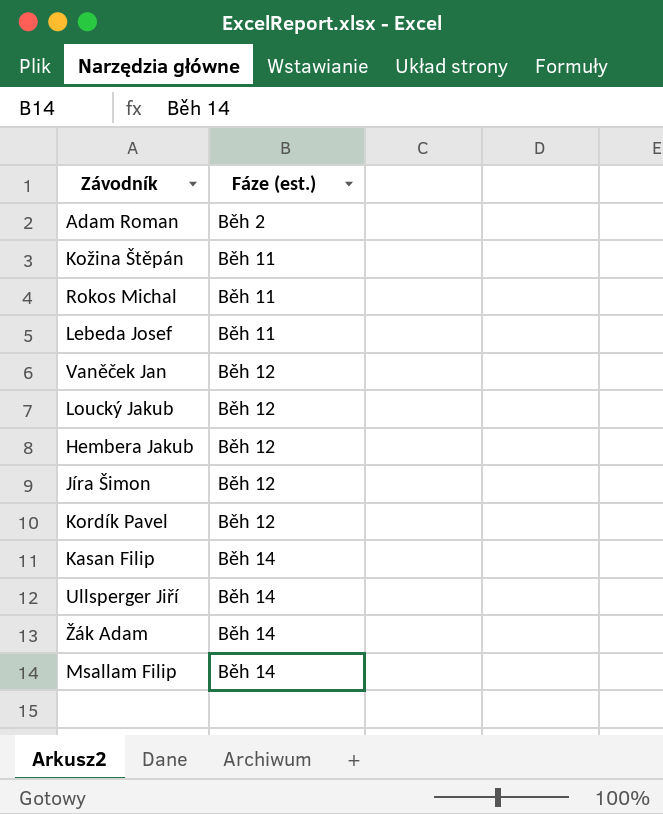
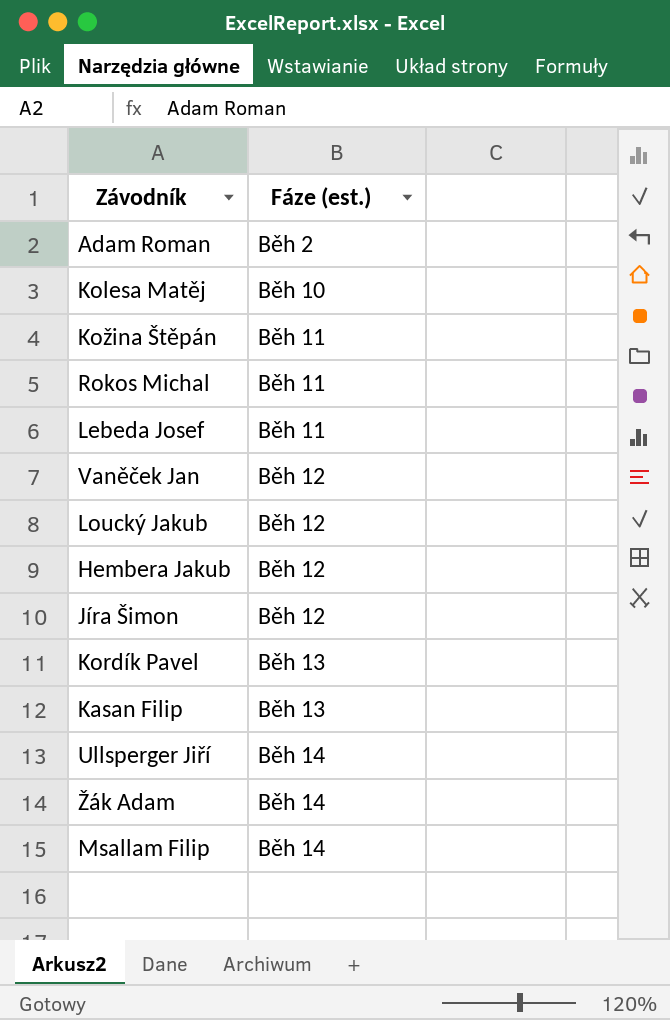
row Kolesa Matěj: none -> Běh 10
Kordík Pavel | Fáze (est.): Běh 12 -> Běh 13
Kasan Filip | Fáze (est.): Běh 14 -> Běh 13

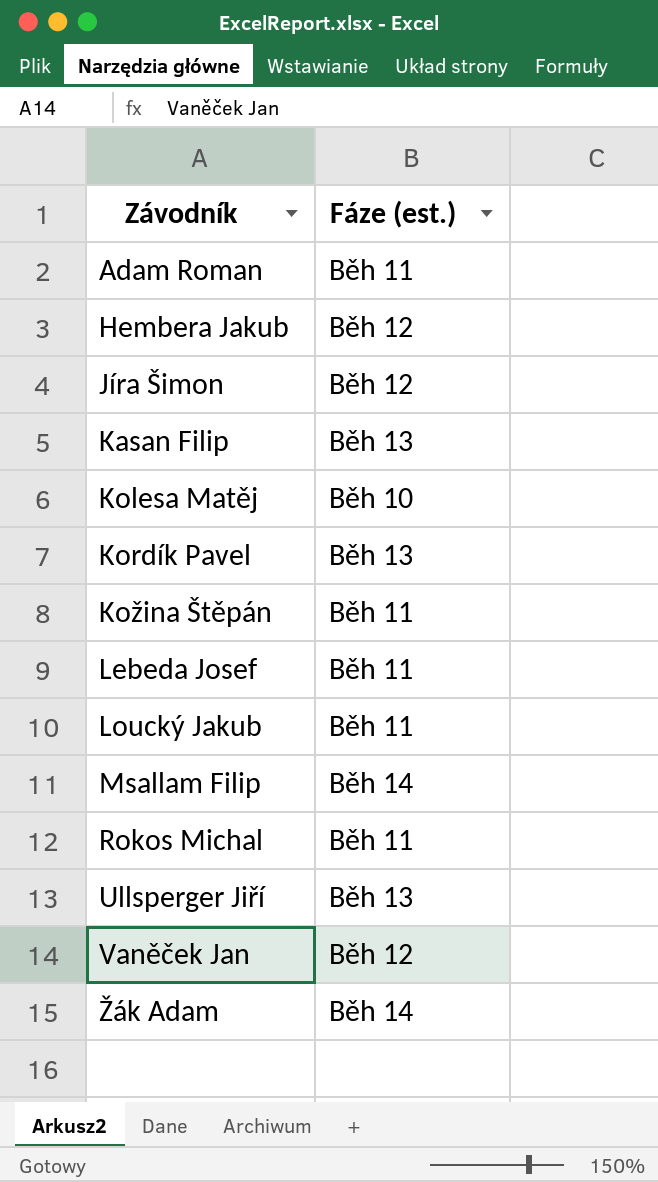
row order: Fáze (est.) ascending -> Závodník ascending
Adam Roman | Fáze (est.): Běh 2 -> Běh 11
Loucký Jakub | Fáze (est.): Běh 12 -> Běh 11
Ullsperger Jiří | Fáze (est.): Běh 14 -> Běh 13

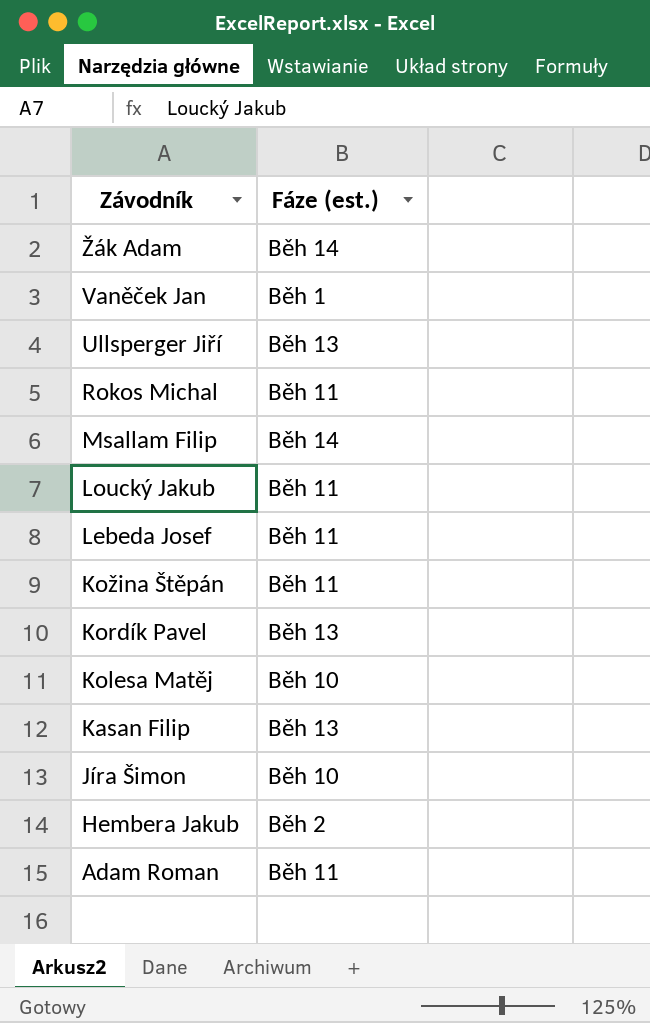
row order: Závodník ascending -> Závodník descending
Vaněček Jan | Fáze (est.): Běh 12 -> Běh 1
Jíra Šimon | Fáze (est.): Běh 12 -> Běh 10
Hembera Jakub | Fáze (est.): Běh 12 -> Běh 2

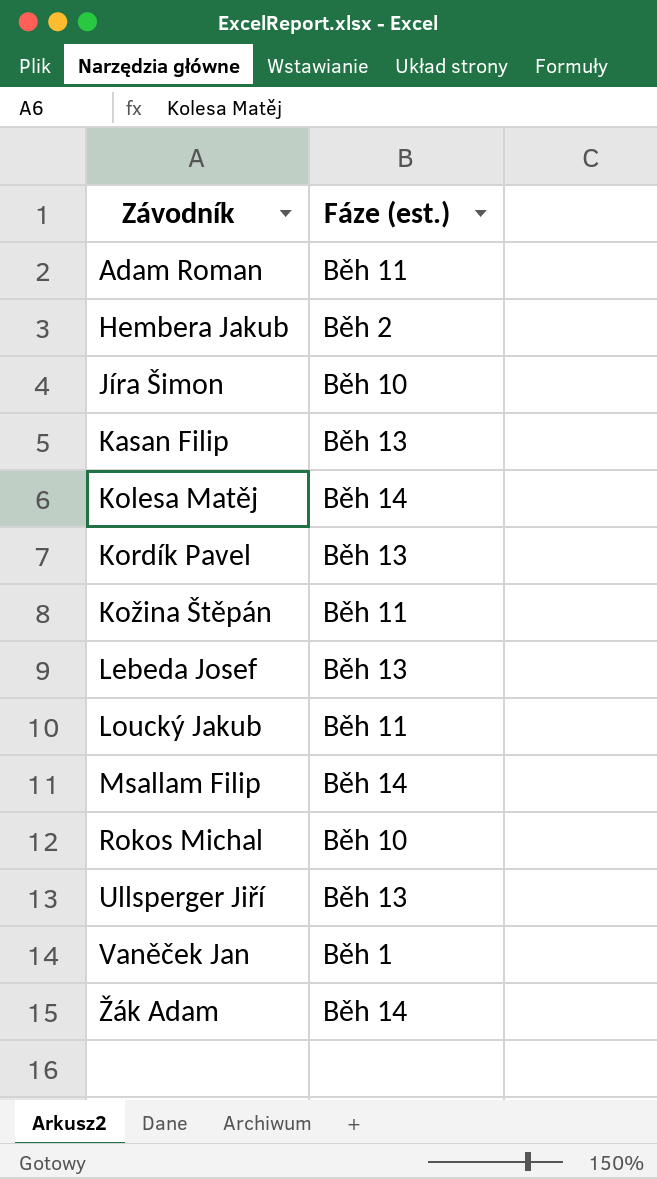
row order: Závodník descending -> Závodník ascending
Kolesa Matěj | Fáze (est.): Běh 10 -> Běh 14
Lebeda Josef | Fáze (est.): Běh 11 -> Běh 13
Rokos Michal | Fáze (est.): Běh 11 -> Běh 10

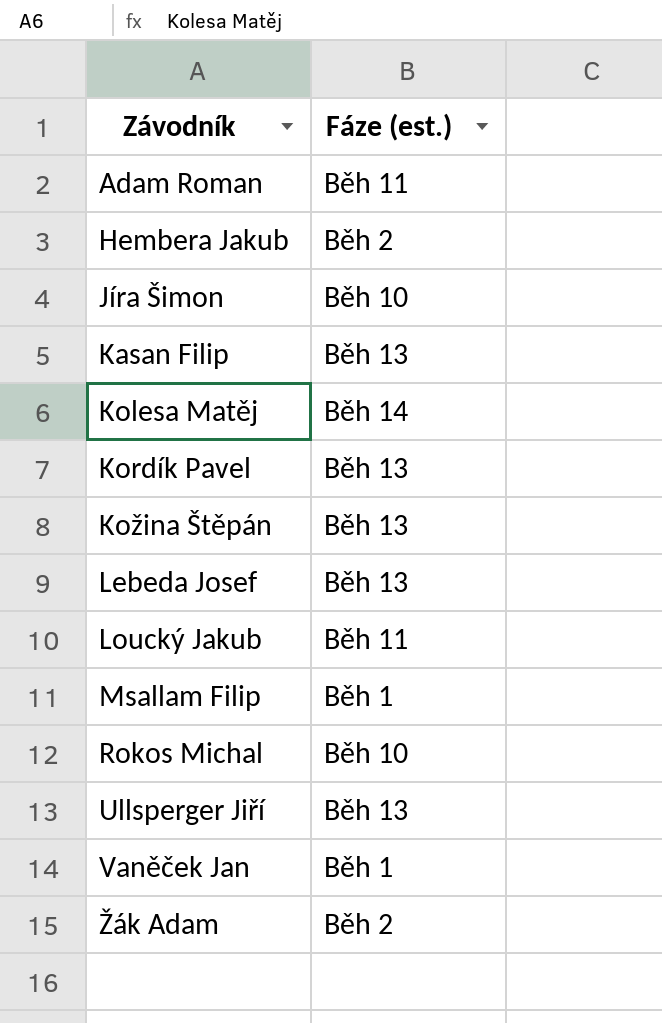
Kožina Štěpán | Fáze (est.): Běh 11 -> Běh 13
Msallam Filip | Fáze (est.): Běh 14 -> Běh 1
Žák Adam | Fáze (est.): Běh 14 -> Běh 2

